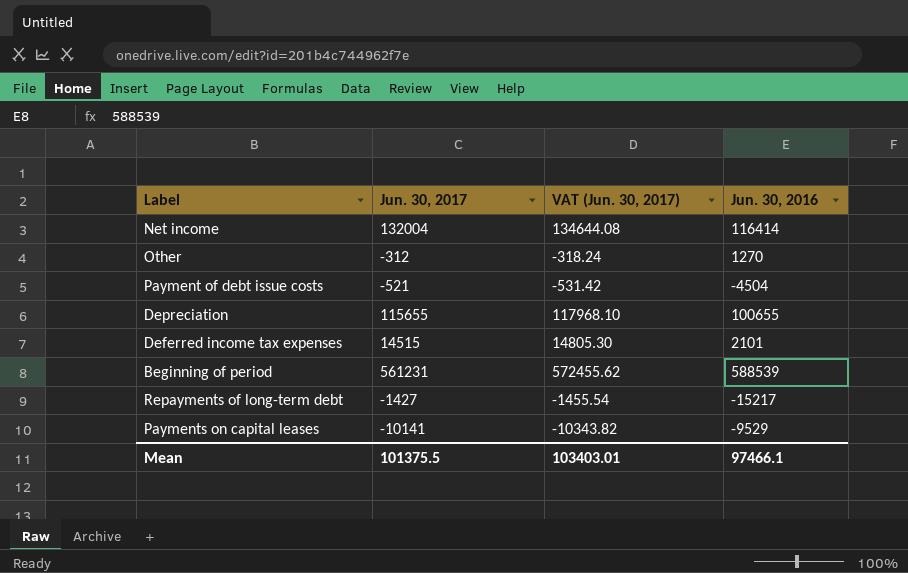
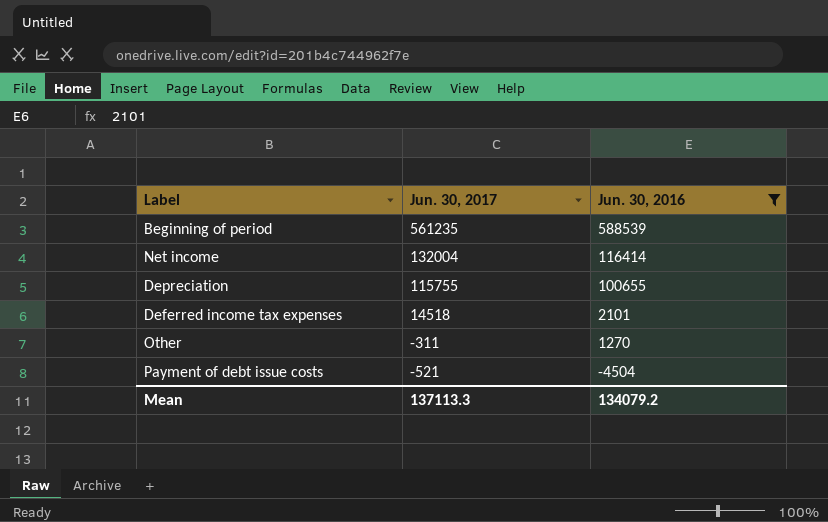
filter: none -> Jun. 30, 2016 >= -4504
row order: none -> Jun. 30, 2017 descending
column VAT (Jun. 30, 2017) | formula: [Jun. 30, 2017] * 1.02 -> none
Beginning of period | Jun. 30, 2017: 561231 -> 561235
Depreciation | Jun. 30, 2017: 115655 -> 115755
Deferred income tax expenses | Jun. 30, 2017: 14515 -> 14518
Other | Jun. 30, 2017: -312 -> -311
Mean | Jun. 30, 2017: 101375.5 -> 137113.3
Mean | Jun. 30, 2016: 97466.1 -> 134079.2

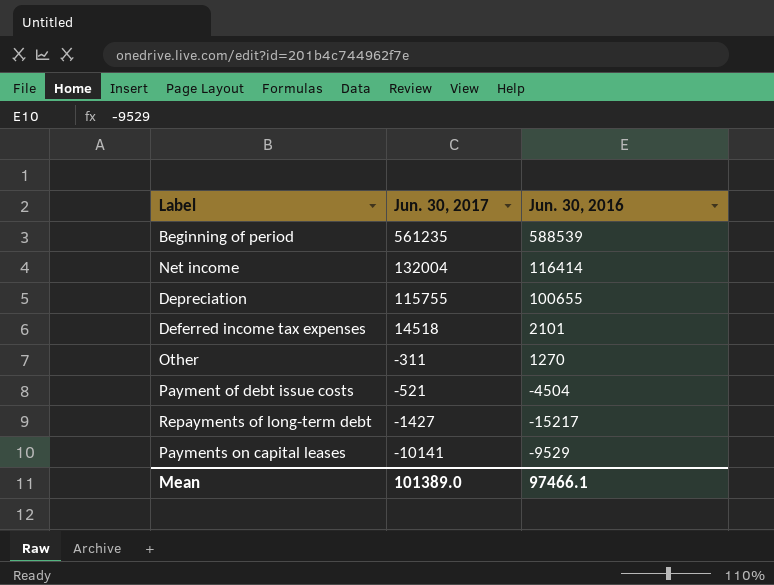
filter: Jun. 30, 2016 >= -4504 -> none
Mean | Jun. 30, 2017: 137113.3 -> 101389.0
Mean | Jun. 30, 2016: 134079.2 -> 97466.1

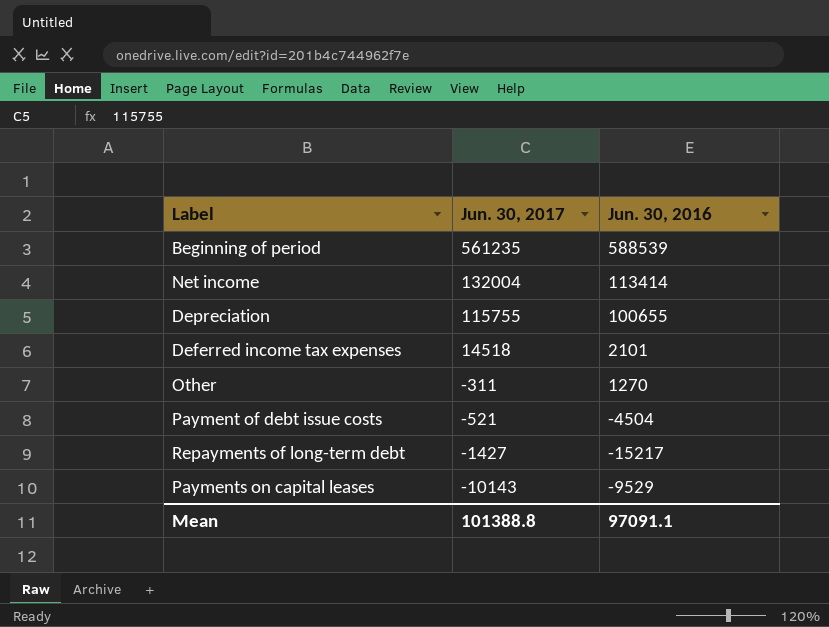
Net income | Jun. 30, 2016: 116414 -> 113414
Payments on capital leases | Jun. 30, 2017: -10141 -> -10143
Mean | Jun. 30, 2017: 101389.0 -> 101388.8
Mean | Jun. 30, 2016: 97466.1 -> 97091.1

